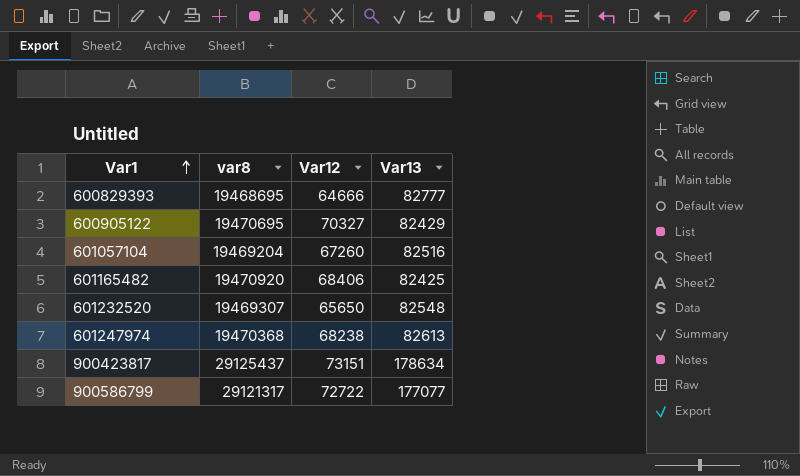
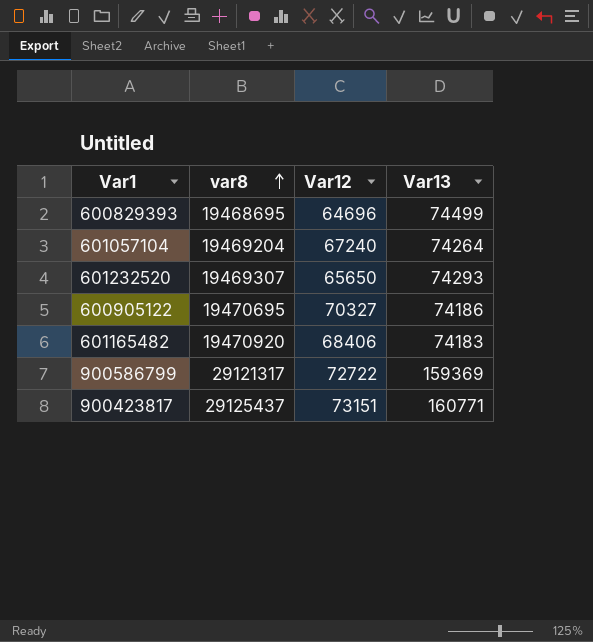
row order: Var1 ascending -> var8 ascending
row 601247974: 19470368 | 68238 | 82613 -> none
600829393 | Var12: 64666 -> 64696
600829393 | Var13: 82777 -> 74499
601057104 | Var12: 67260 -> 67240
601057104 | Var13: 82516 -> 74264
601232520 | Var13: 82548 -> 74293
600905122 | Var13: 82429 -> 74186
601165482 | Var13: 82425 -> 74183
900586799 | Var13: 177077 -> 159369
900423817 | Var13: 178634 -> 160771

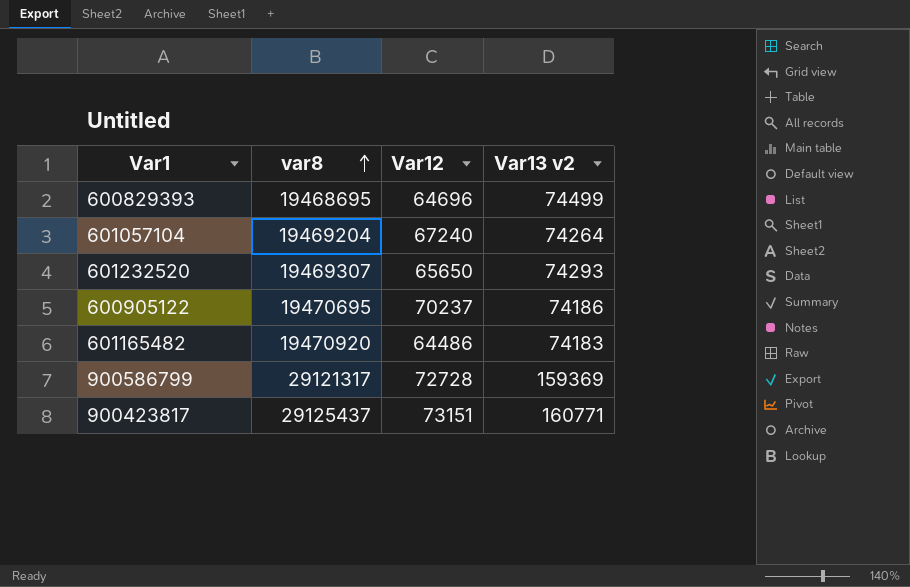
column name: Var13 -> Var13 v2
600905122 | Var12: 70327 -> 70237
601165482 | Var12: 68406 -> 64486
900586799 | Var12: 72722 -> 72728

